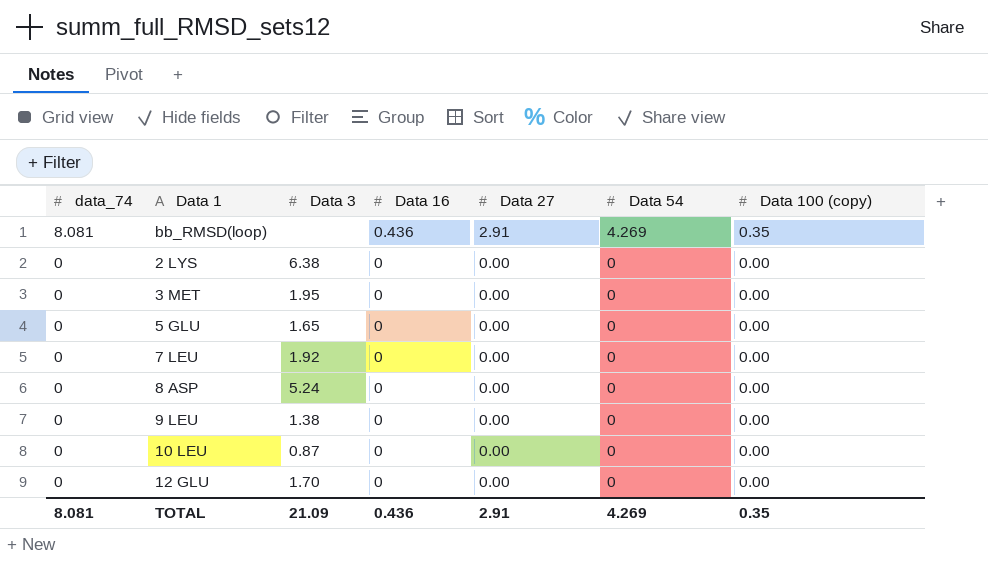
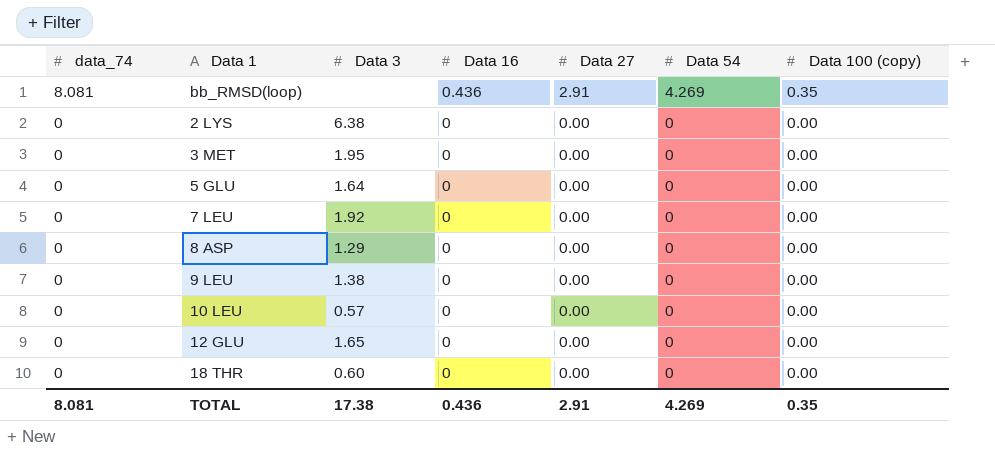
5 GLU | Data 3: 1.65 -> 1.64
8 ASP | Data 3: 5.24 -> 1.29
10 LEU | Data 3: 0.87 -> 0.57
12 GLU | Data 3: 1.70 -> 1.65
row 18 THR: none -> 0 | 0.60 | 0 | 0.00 | 0 | 0.00
TOTAL | Data 3: 21.09 -> 17.38

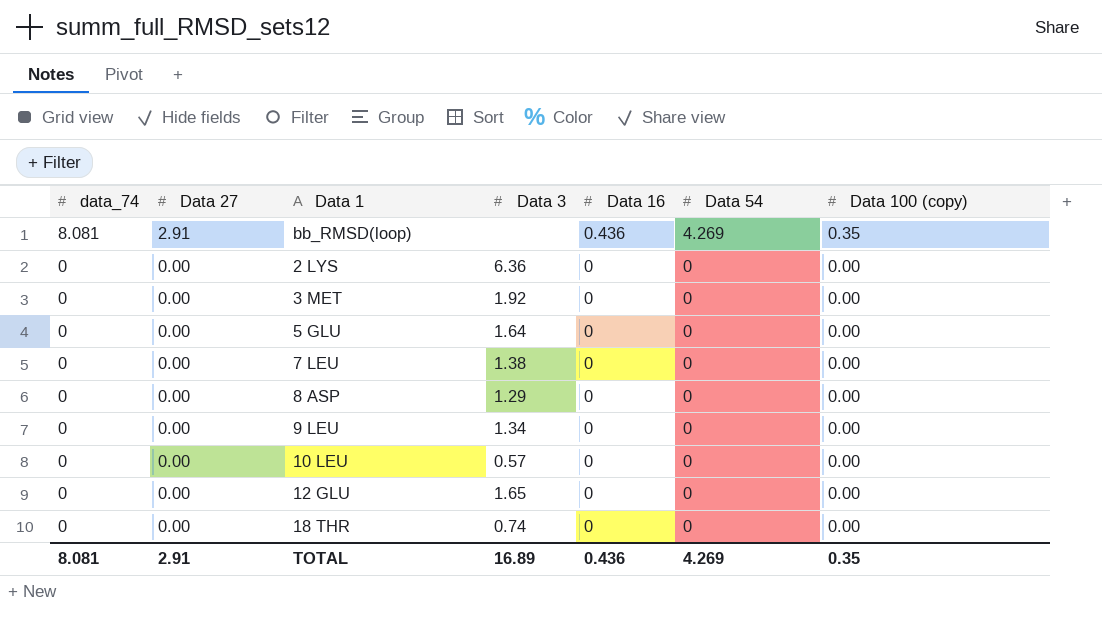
column Data 27 | position: 5 -> 2
2 LYS | Data 3: 6.38 -> 6.36
3 MET | Data 3: 1.95 -> 1.92
7 LEU | Data 3: 1.92 -> 1.38
9 LEU | Data 3: 1.38 -> 1.34
18 THR | Data 3: 0.60 -> 0.74
TOTAL | Data 3: 17.38 -> 16.89

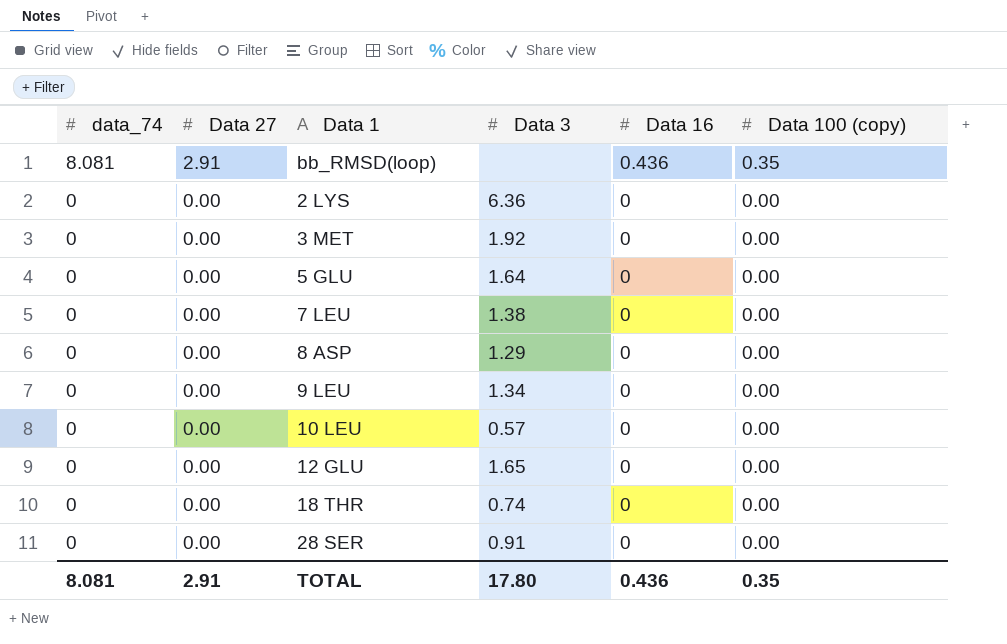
column Data 54 | position: 6 -> none
row 28 SER: none -> 0 | 0.00 | 0.91 | 0 | 0.00
TOTAL | Data 3: 16.89 -> 17.80

